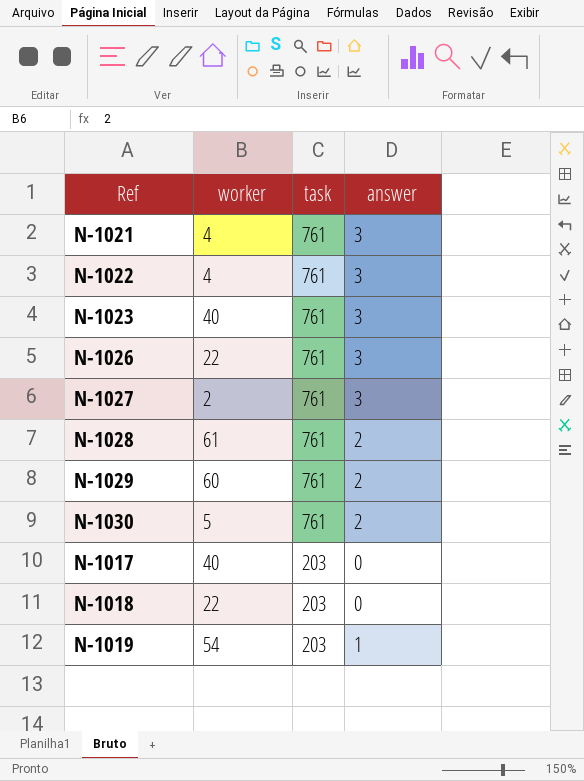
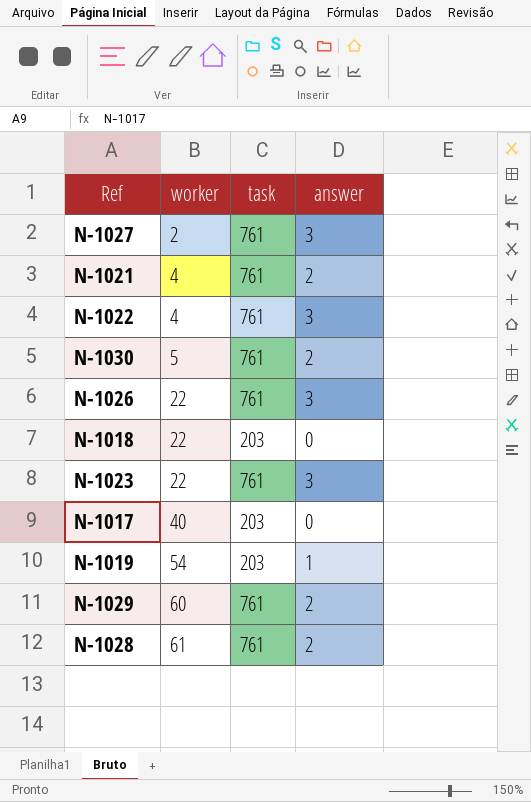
row order: task descending -> worker ascending
N-1021 | answer: 3 -> 2
N-1023 | worker: 40 -> 22

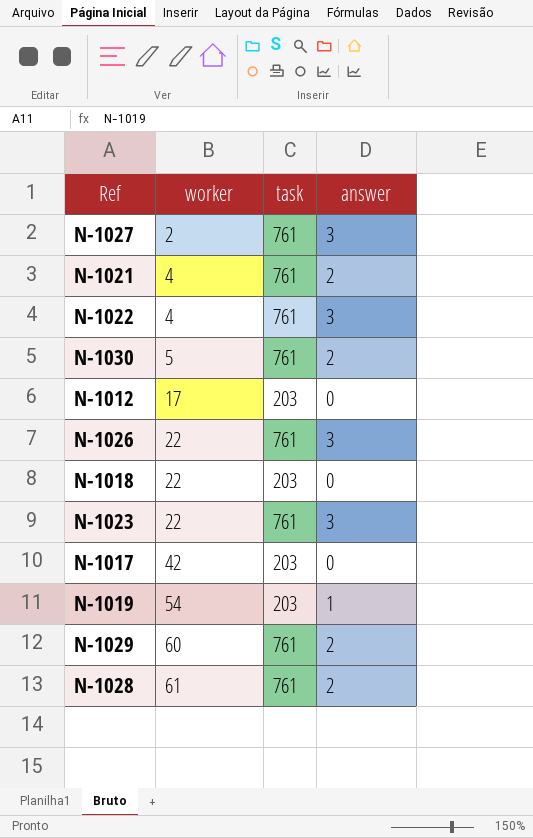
row N-1012: none -> 17 | 203 | 0
N-1017 | worker: 40 -> 42

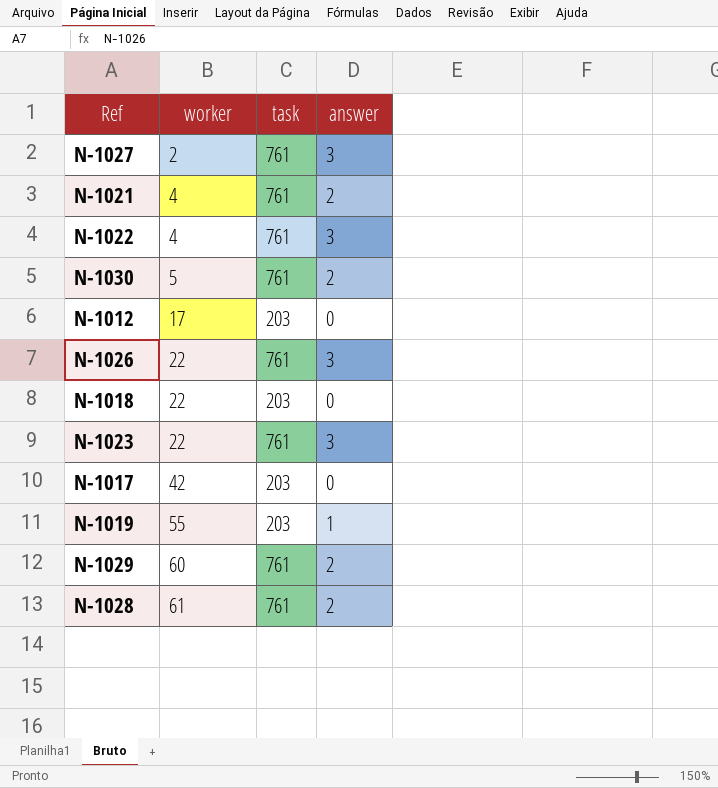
N-1019 | worker: 54 -> 55

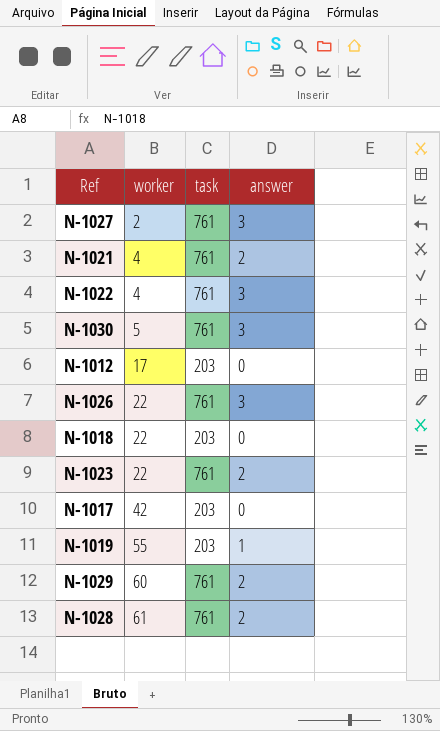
N-1030 | answer: 2 -> 3
N-1023 | answer: 3 -> 2

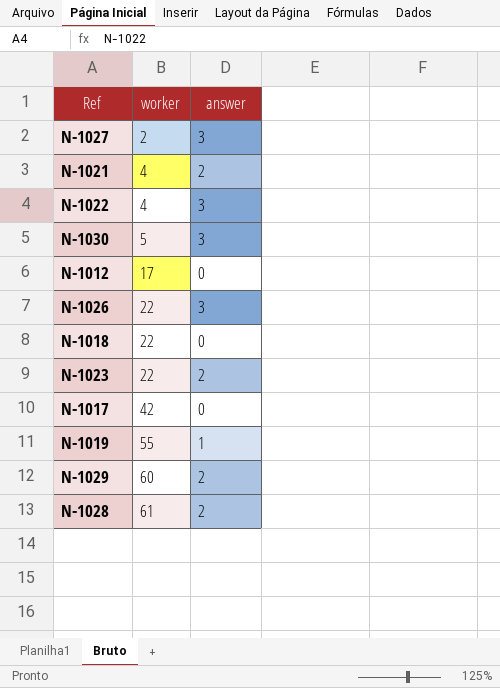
column task | position: 3 -> none

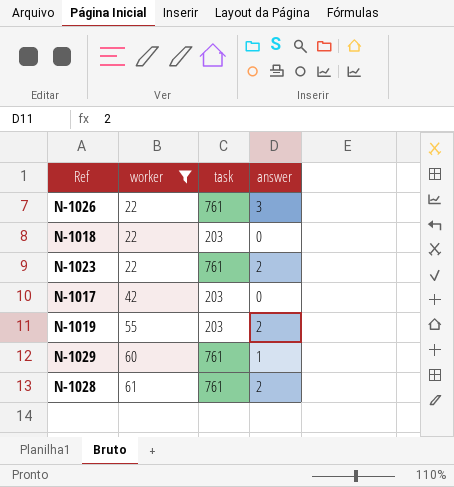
filter: none -> worker >= 22
column task | position: none -> 3
N-1019 | answer: 1 -> 2
N-1029 | answer: 2 -> 1

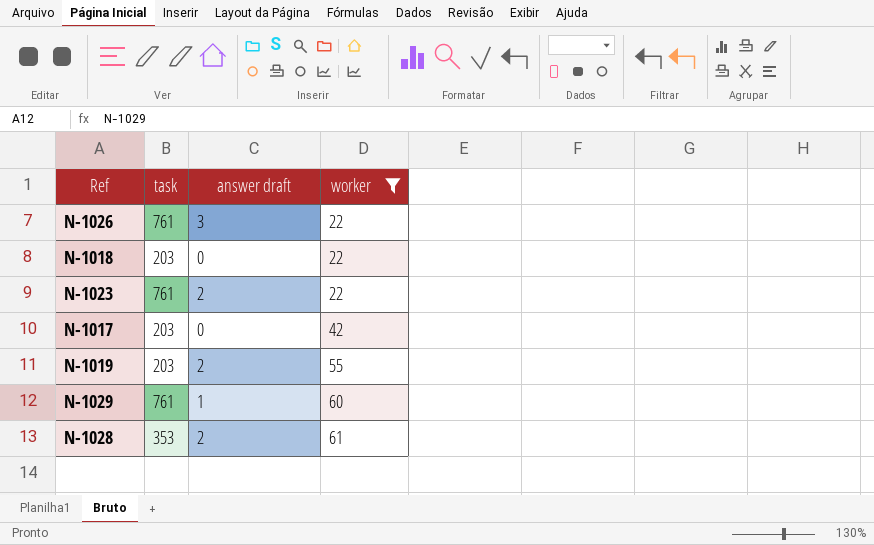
column name: answer -> answer draft
column worker | position: 2 -> 4
N-1028 | task: 761 -> 353

